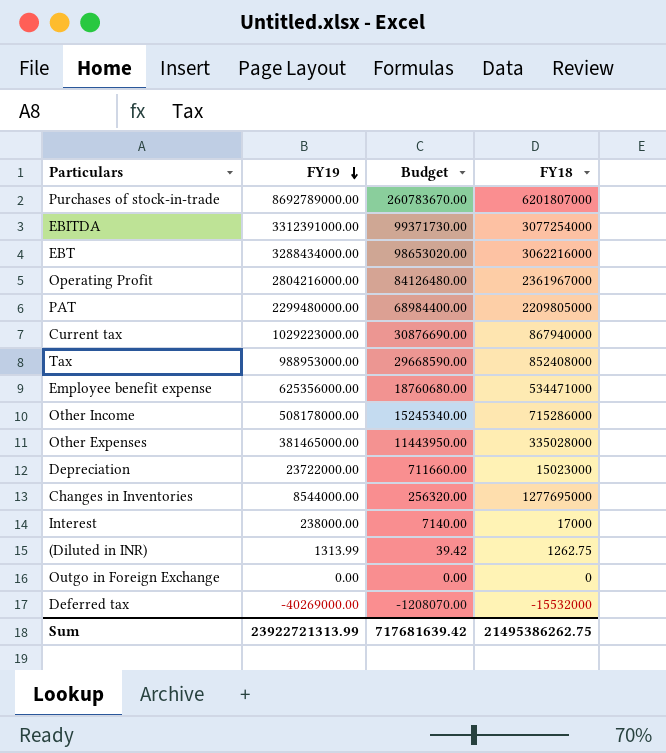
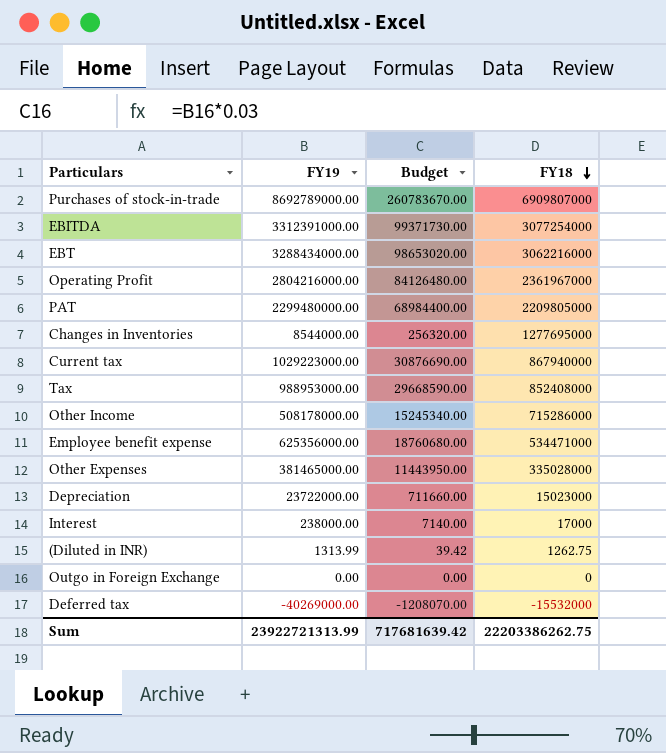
row order: FY19 descending -> FY18 descending
Purchases of stock-in-trade | FY18: 6201807000 -> 6909807000
Sum | FY18: 21495386262.75 -> 22203386262.75

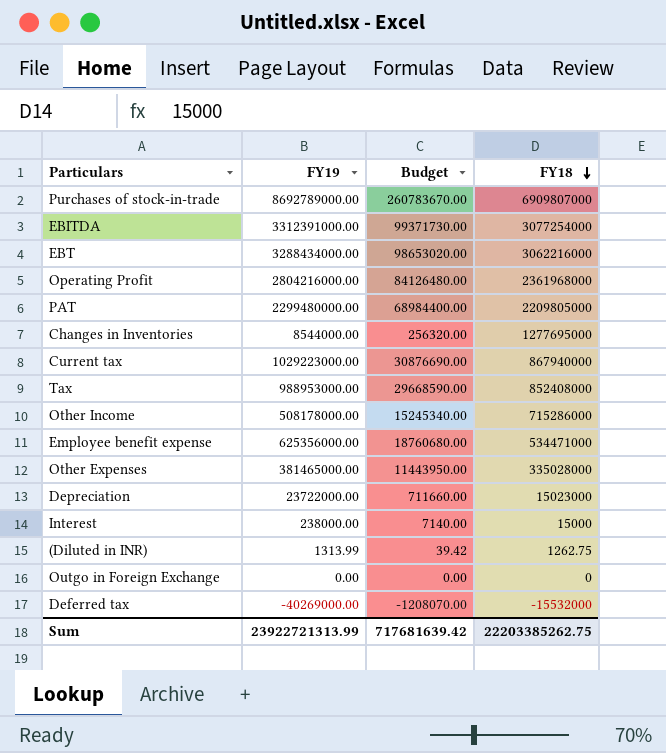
Operating Profit | FY18: 2361967000 -> 2361968000
Interest | FY18: 17000 -> 15000
Sum | FY18: 22203386262.75 -> 22203385262.75

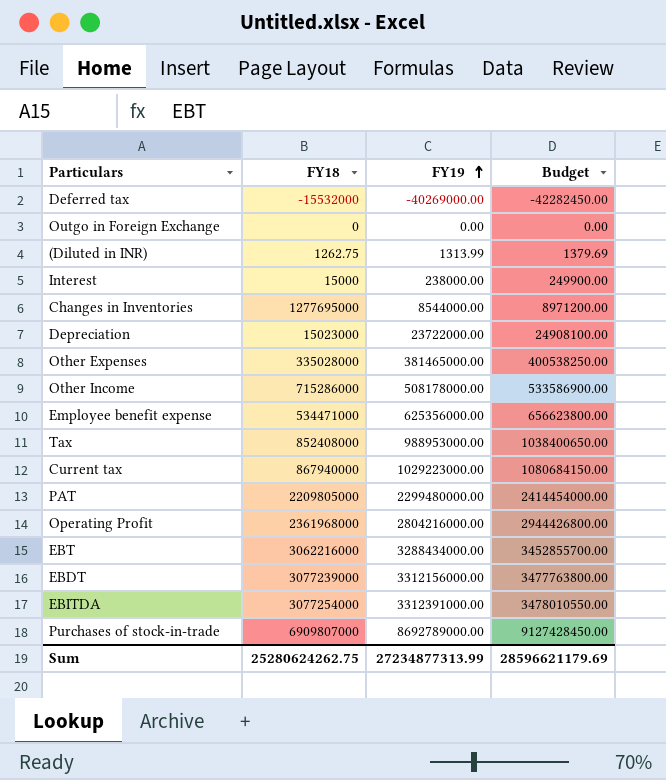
row order: FY18 descending -> FY19 ascending
column FY18 | position: 4 -> 2
column Budget | formula: [FY19] * 0.03 -> [FY19] * 1.05
row EBDT: none -> 3077239000 | 3312156000.00 | 3477763800.00
Sum | FY18: 22203385262.75 -> 25280624262.75
Sum | FY19: 23922721313.99 -> 27234877313.99
Sum | Budget: 717681639.42 -> 28596621179.69

